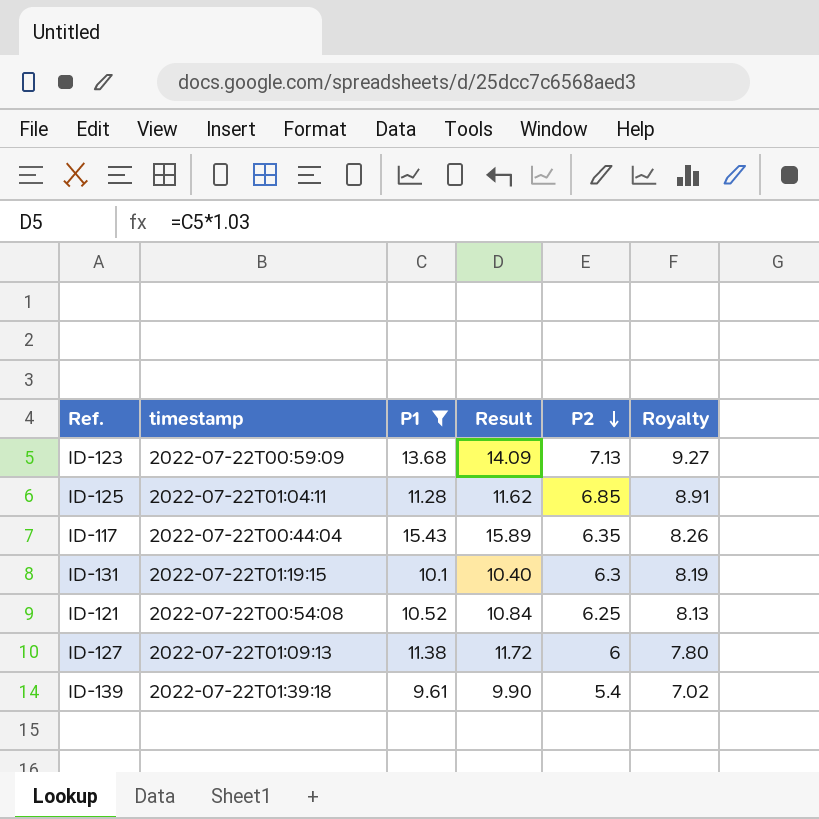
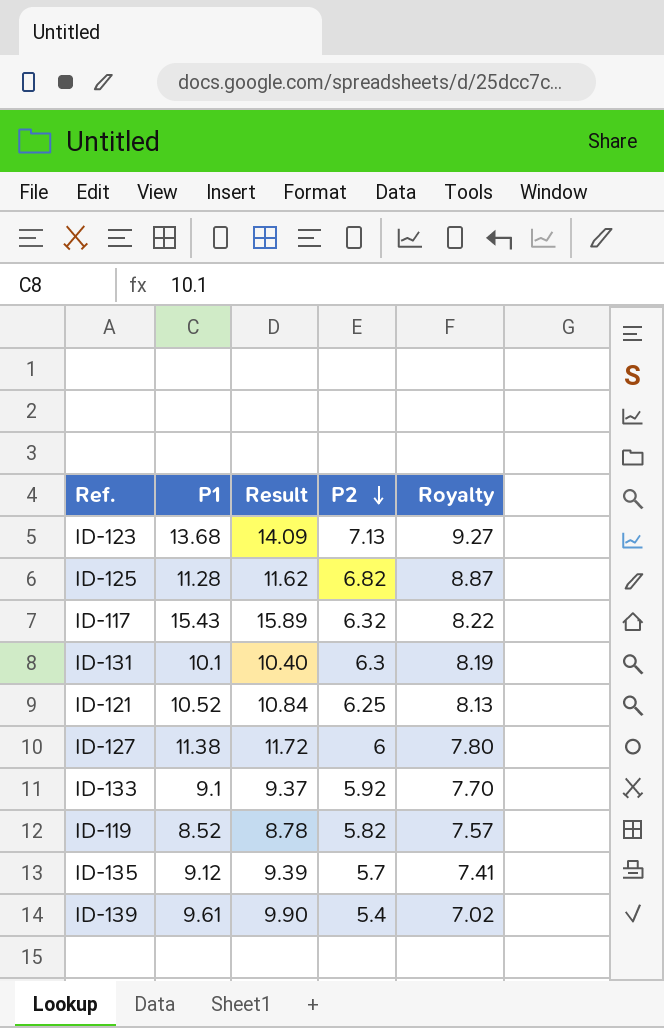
filter: P1 >= 9.61 -> none
column timestamp | position: 2 -> none
ID-125 | P2: 6.85 -> 6.82
ID-125 | Royalty: 8.91 -> 8.87
ID-117 | P2: 6.35 -> 6.32
ID-117 | Royalty: 8.26 -> 8.22

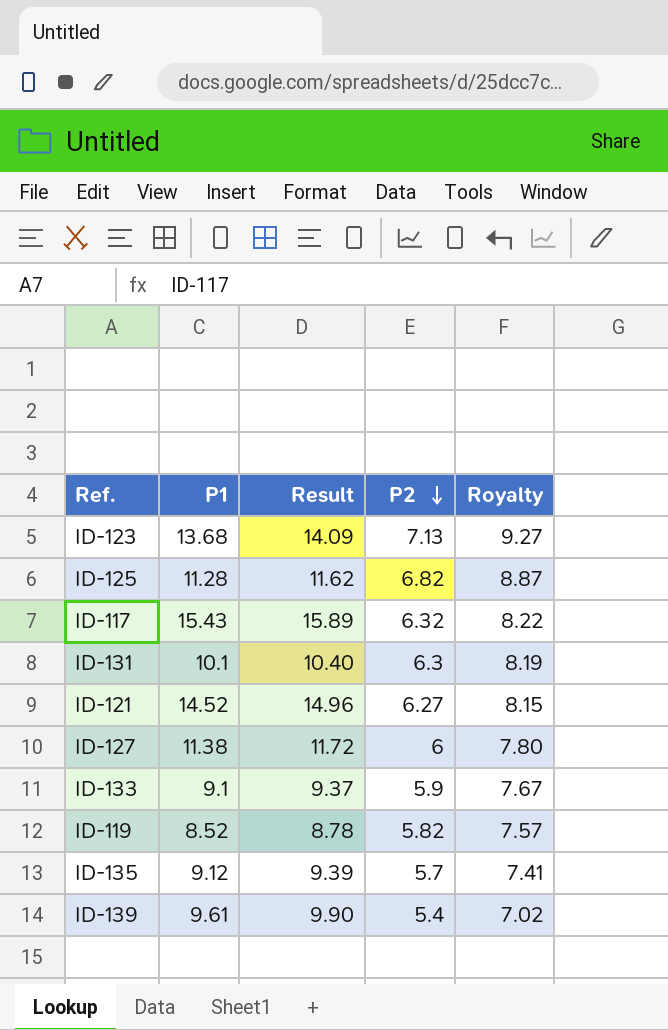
ID-121 | P1: 10.52 -> 14.52
ID-121 | Result: 10.84 -> 14.96
ID-121 | P2: 6.25 -> 6.27
ID-121 | Royalty: 8.13 -> 8.15
ID-133 | P2: 5.92 -> 5.9
ID-133 | Royalty: 7.70 -> 7.67

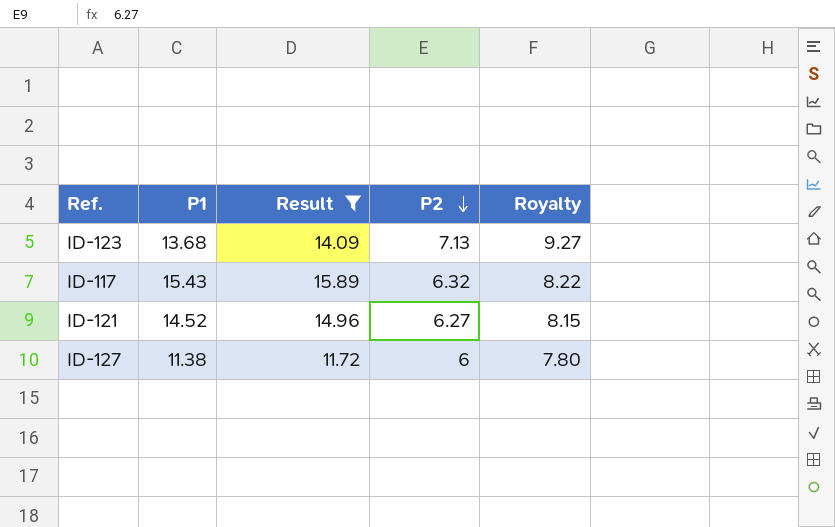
filter: none -> Result >= 11.72

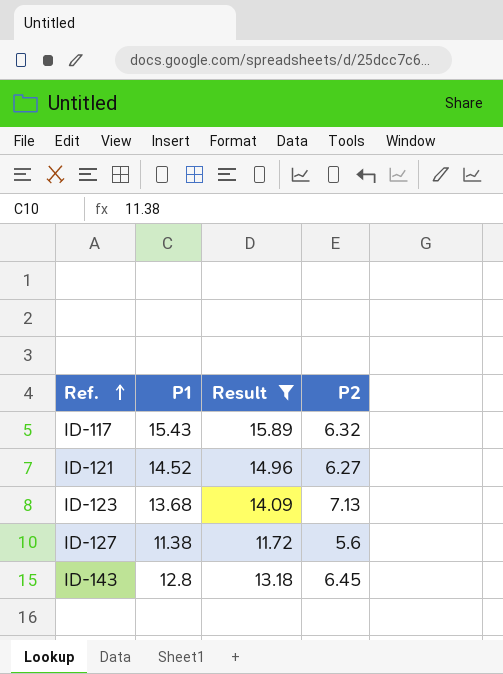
row order: P2 descending -> Ref. ascending
column Royalty | formula: [P2] * 1.3 -> none
ID-127 | P2: 6 -> 5.6
row ID-143: none -> 12.8 | 13.18 | 6.45

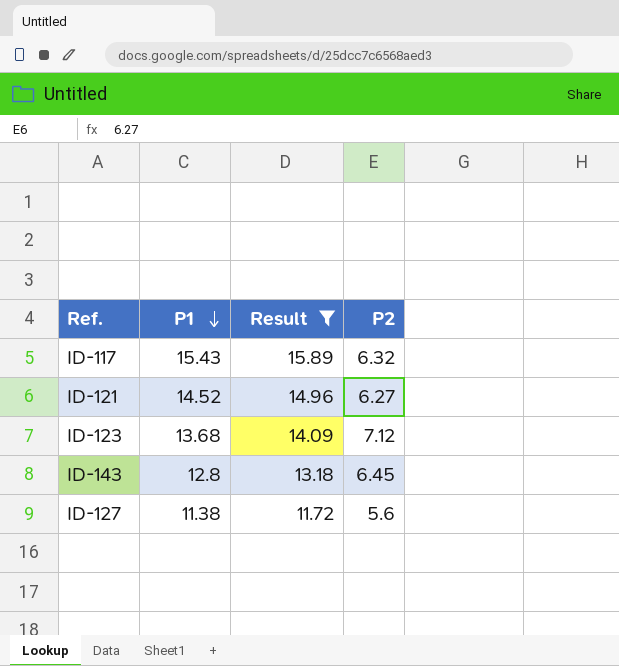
row order: Ref. ascending -> P1 descending
ID-123 | P2: 7.13 -> 7.12

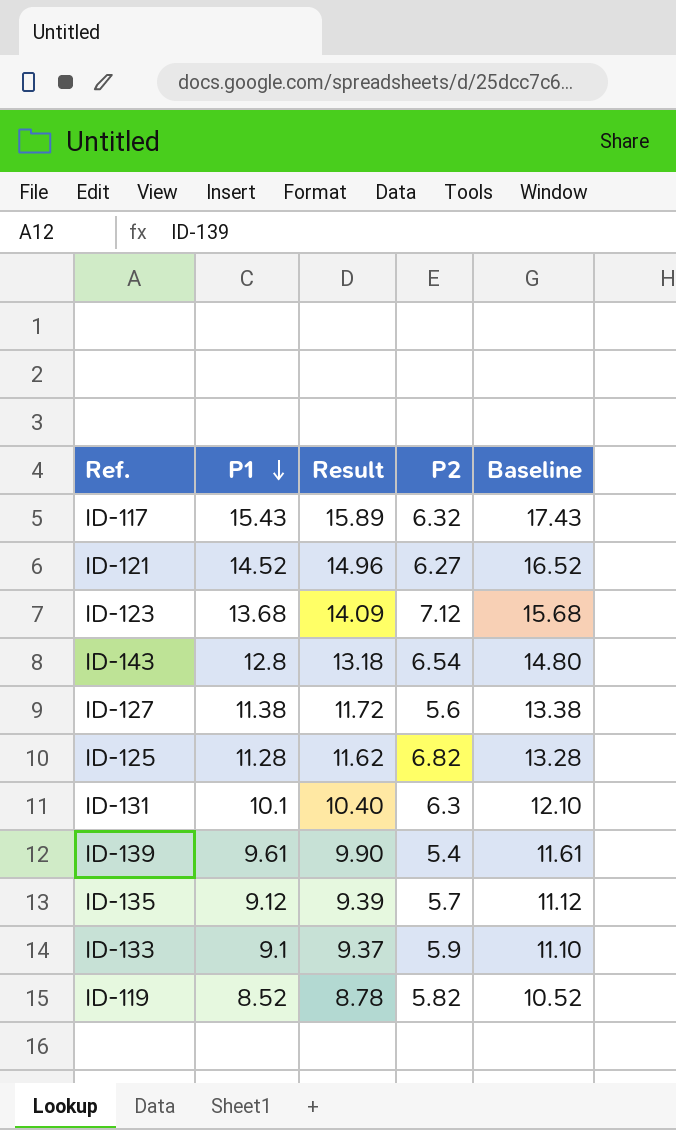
filter: Result >= 11.72 -> none
column Baseline | formula: none -> [P1] + 2
ID-143 | P2: 6.45 -> 6.54

